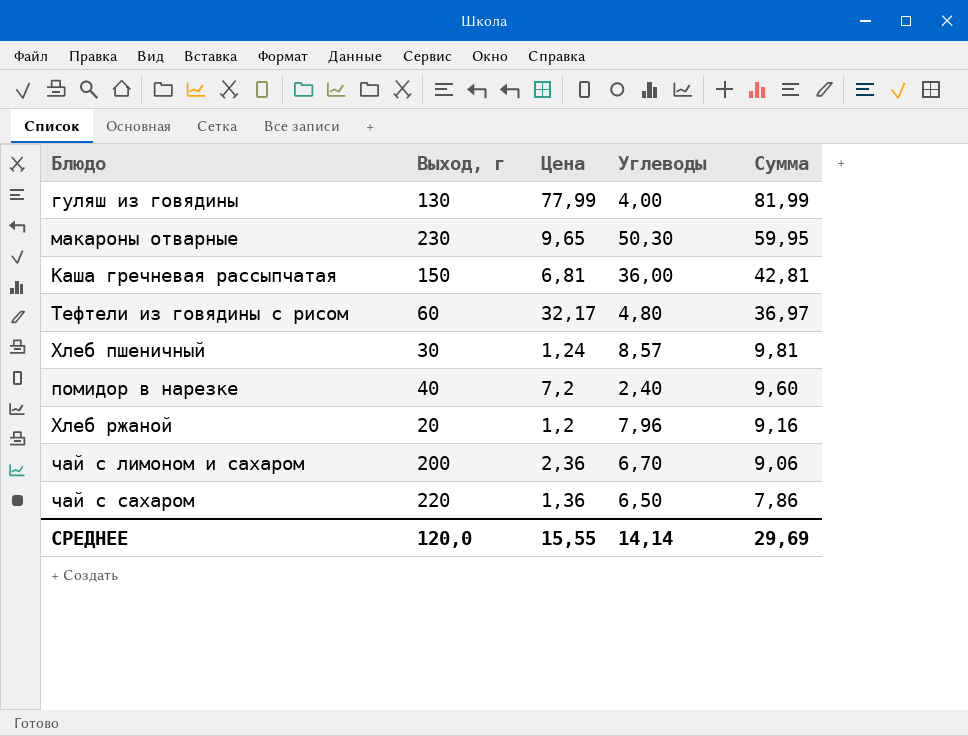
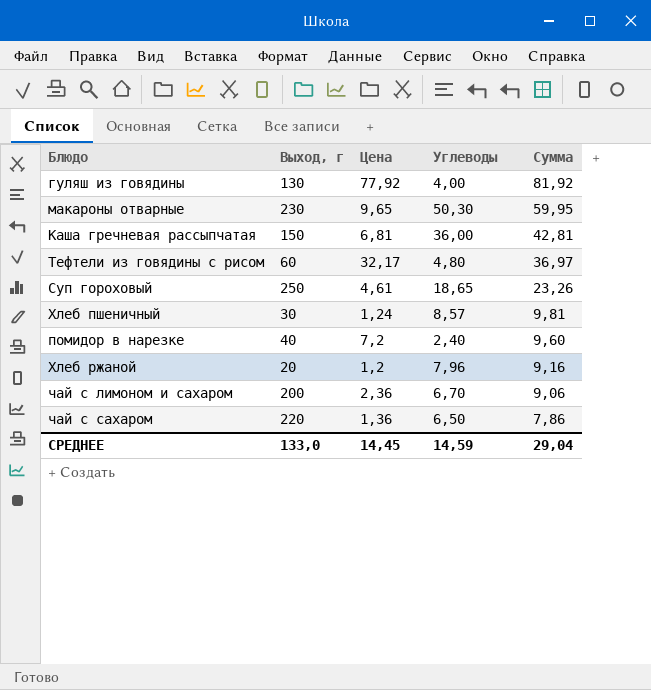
гуляш из говядины | Цена: 77,99 -> 77,92
гуляш из говядины | Сумма: 81,99 -> 81,92
row Суп гороховый: none -> 250 | 4,61 | 18,65 | 23,26
СРЕДНЕЕ | Выход, г: 120,0 -> 133,0
СРЕДНЕЕ | Цена: 15,55 -> 14,45
СРЕДНЕЕ | Углеводы: 14,14 -> 14,59
СРЕДНЕЕ | Сумма: 29,69 -> 29,04

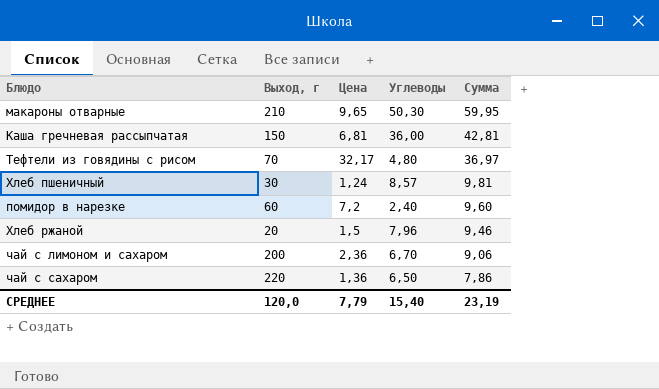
row гуляш из говядины: 130 | 77,92 | 4,00 | 81,92 -> none
row Суп гороховый: 250 | 4,61 | 18,65 | 23,26 -> none
макароны отварные | Выход, г: 230 -> 210
Тефтели из говядины с рисом | Выход, г: 60 -> 70
помидор в нарезке | Выход, г: 40 -> 60
Хлеб ржаной | Цена: 1,2 -> 1,5
Хлеб ржаной | Сумма: 9,16 -> 9,46
СРЕДНЕЕ | Выход, г: 133,0 -> 120,0
СРЕДНЕЕ | Цена: 14,45 -> 7,79
СРЕДНЕЕ | Углеводы: 14,59 -> 15,40
СРЕДНЕЕ | Сумма: 29,04 -> 23,19

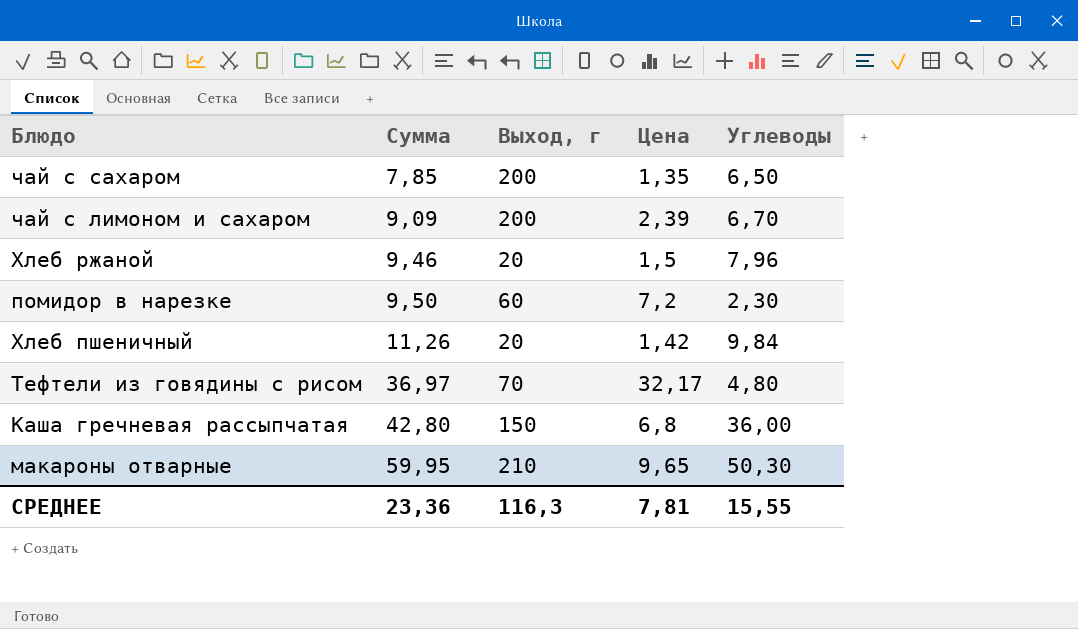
row order: Сумма descending -> Сумма ascending
column Сумма | position: 5 -> 2
чай с сахаром | Сумма: 7,86 -> 7,85
чай с сахаром | Выход, г: 220 -> 200
чай с сахаром | Цена: 1,36 -> 1,35
чай с лимоном и сахаром | Сумма: 9,06 -> 9,09
чай с лимоном и сахаром | Цена: 2,36 -> 2,39
помидор в нарезке | Сумма: 9,60 -> 9,50
помидор в нарезке | Углеводы: 2,40 -> 2,30
Хлеб пшеничный | Сумма: 9,81 -> 11,26
Хлеб пшеничный | Выход, г: 30 -> 20
Хлеб пшеничный | Цена: 1,24 -> 1,42
Хлеб пшеничный | Углеводы: 8,57 -> 9,84
Каша гречневая рассыпчатая | Сумма: 42,81 -> 42,80
Каша гречневая рассыпчатая | Цена: 6,81 -> 6,8
СРЕДНЕЕ | Сумма: 23,19 -> 23,36
СРЕДНЕЕ | Выход, г: 120,0 -> 116,3
СРЕДНЕЕ | Цена: 7,79 -> 7,81
СРЕДНЕЕ | Углеводы: 15,40 -> 15,55

